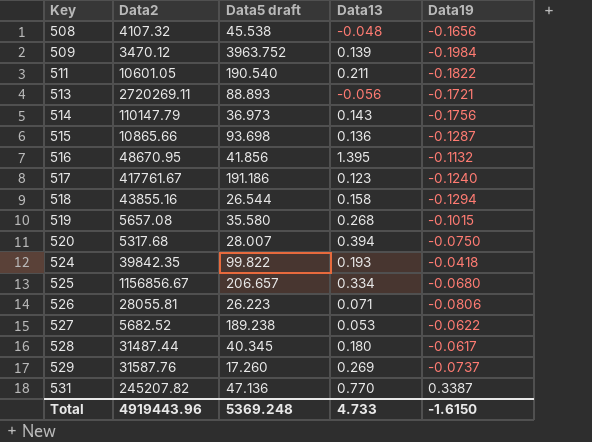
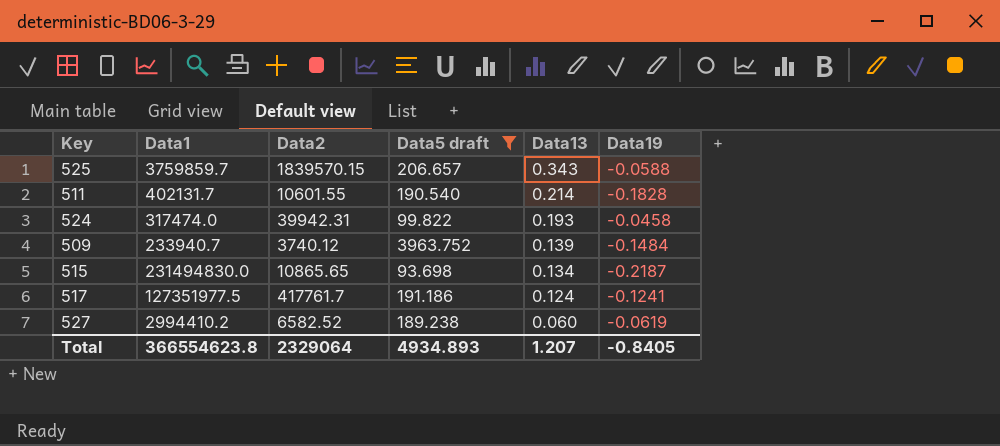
filter: none -> Data5 draft >= 93.698
row order: Key ascending -> Data13 descending
column Data1 | position: none -> 2
525 | Data2: 1156856.67 -> 1839570.15
525 | Data13: 0.334 -> 0.343
525 | Data19: -0.0680 -> -0.0588
511 | Data2: 10601.05 -> 10601.55
511 | Data13: 0.211 -> 0.214
511 | Data19: -0.1822 -> -0.1828
524 | Data2: 39842.35 -> 39942.31
524 | Data19: -0.0418 -> -0.0458
509 | Data2: 3470.12 -> 3740.12
509 | Data19: -0.1984 -> -0.1484
515 | Data2: 10865.66 -> 10865.65
515 | Data13: 0.136 -> 0.134
515 | Data19: -0.1287 -> -0.2187
517 | Data2: 417761.67 -> 417761.7
517 | Data13: 0.123 -> 0.124
517 | Data19: -0.1240 -> -0.1241
527 | Data2: 5682.52 -> 6582.52
527 | Data13: 0.053 -> 0.060
527 | Data19: -0.0622 -> -0.0619
Total | Data2: 4919443.96 -> 2329064
Total | Data5 draft: 5369.248 -> 4934.893
Total | Data13: 4.733 -> 1.207
Total | Data19: -1.6150 -> -0.8405

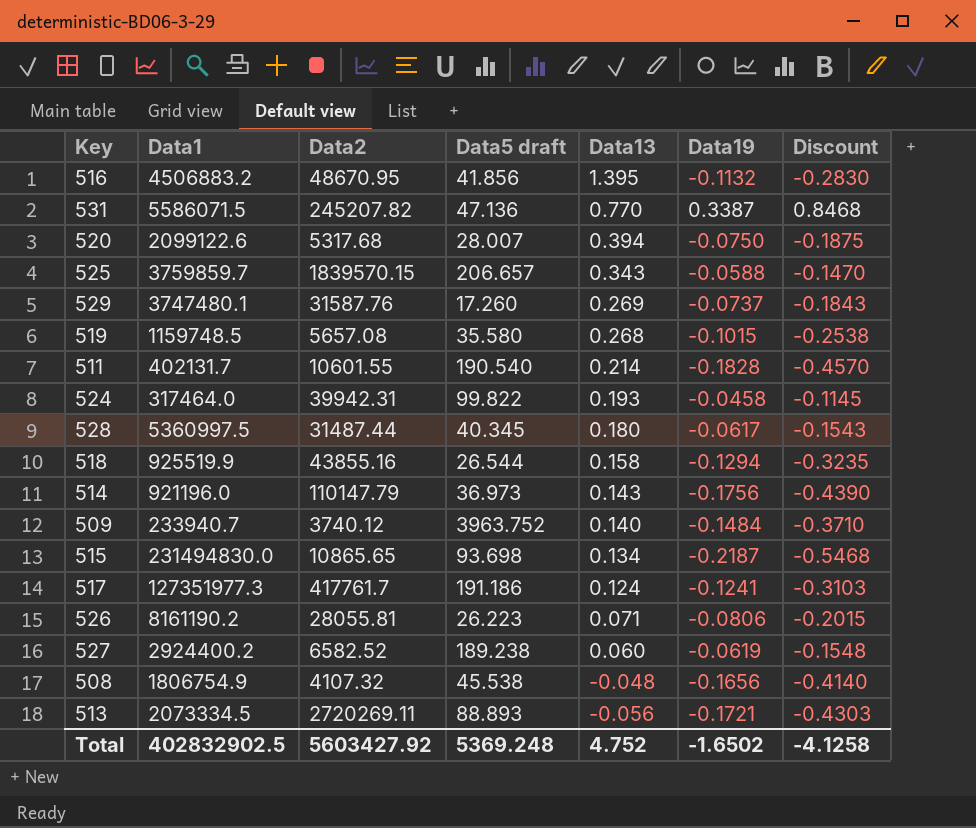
filter: Data5 draft >= 93.698 -> none
column Discount | formula: none -> [Data19] * 2.5
524 | Data1: 317474.0 -> 317464.0
509 | Data13: 0.139 -> 0.140
517 | Data1: 127351977.5 -> 127351977.3
527 | Data1: 2994410.2 -> 2924400.2
Total | Data1: 366554623.8 -> 402832902.5
Total | Data2: 2329064 -> 5603427.92
Total | Data5 draft: 4934.893 -> 5369.248
Total | Data13: 1.207 -> 4.752
Total | Data19: -0.8405 -> -1.6502

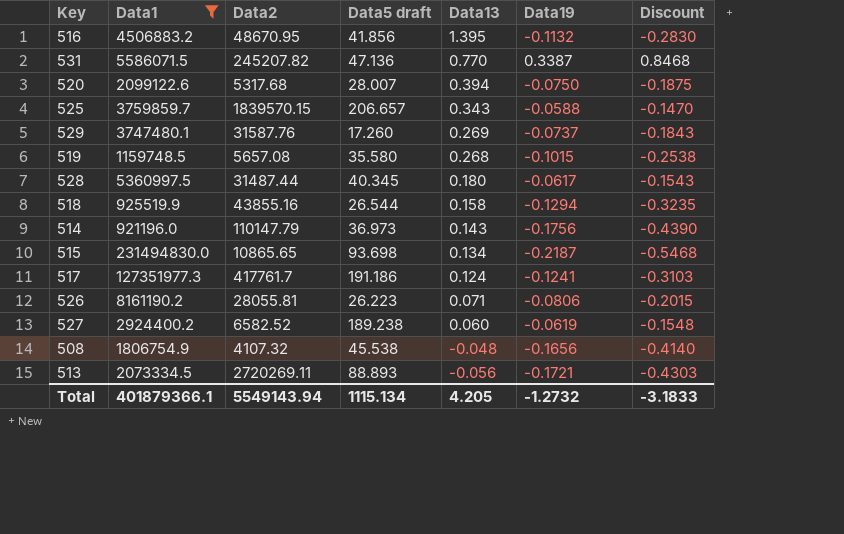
filter: none -> Data1 >= 921196.0
Total | Data1: 402832902.5 -> 401879366.1
Total | Data2: 5603427.92 -> 5549143.94
Total | Data5 draft: 5369.248 -> 1115.134
Total | Data13: 4.752 -> 4.205
Total | Data19: -1.6502 -> -1.2732
Total | Discount: -4.1258 -> -3.1833

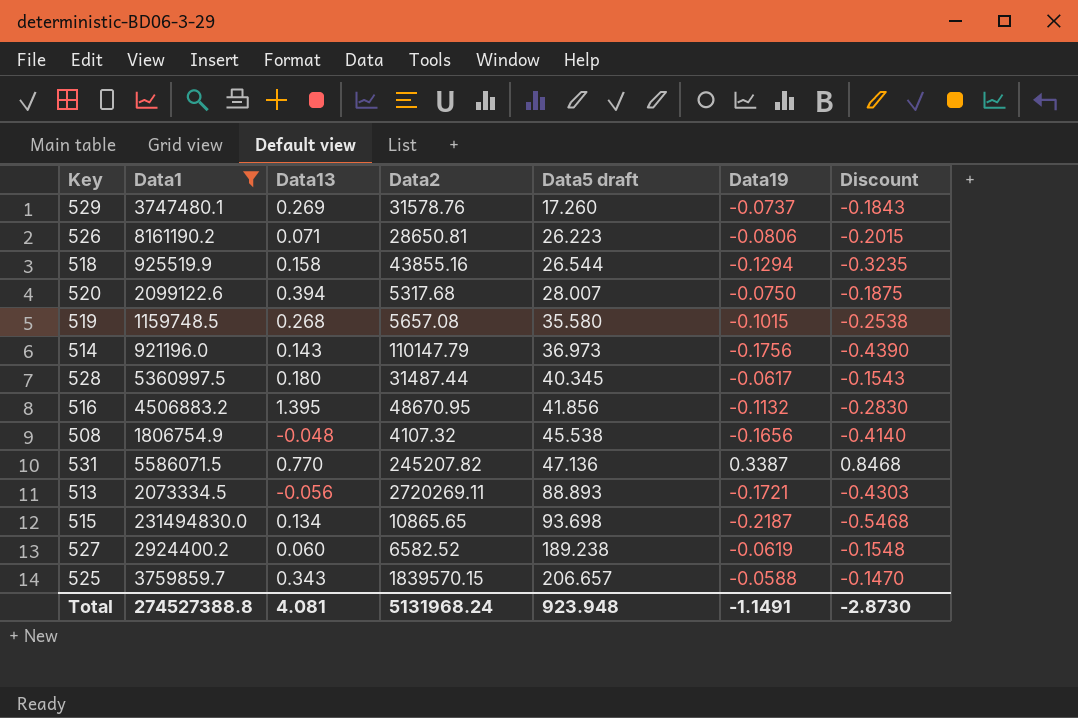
row order: Data13 descending -> Data5 draft ascending
column Data13 | position: 5 -> 3
row 517: 127351977.3 | 417761.7 | 191.186 | 0.124 | -0.1241 | -0.3103 -> none
529 | Data2: 31587.76 -> 31578.76
526 | Data2: 28055.81 -> 28650.81
Total | Data1: 401879366.1 -> 274527388.8
Total | Data13: 4.205 -> 4.081
Total | Data2: 5549143.94 -> 5131968.24
Total | Data5 draft: 1115.134 -> 923.948
Total | Data19: -1.2732 -> -1.1491
Total | Discount: -3.1833 -> -2.8730

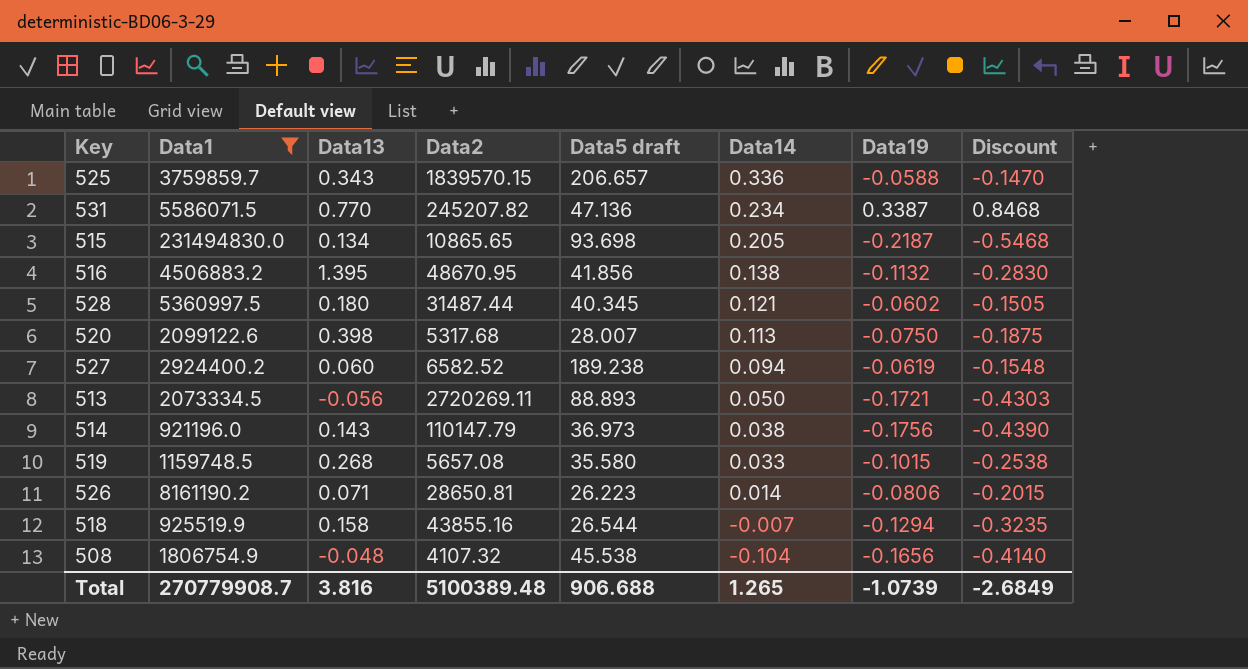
row order: Data5 draft ascending -> Data14 descending
column Data14 | position: none -> 6
row 529: 3747480.1 | 0.269 | 31578.76 | 17.260 | -0.0737 | -0.1843 -> none
528 | Data19: -0.0617 -> -0.0602
528 | Discount: -0.1543 -> -0.1505
520 | Data13: 0.394 -> 0.398
Total | Data1: 274527388.8 -> 270779908.7
Total | Data13: 4.081 -> 3.816
Total | Data2: 5131968.24 -> 5100389.48
Total | Data5 draft: 923.948 -> 906.688
Total | Data19: -1.1491 -> -1.0739
Total | Discount: -2.8730 -> -2.6849

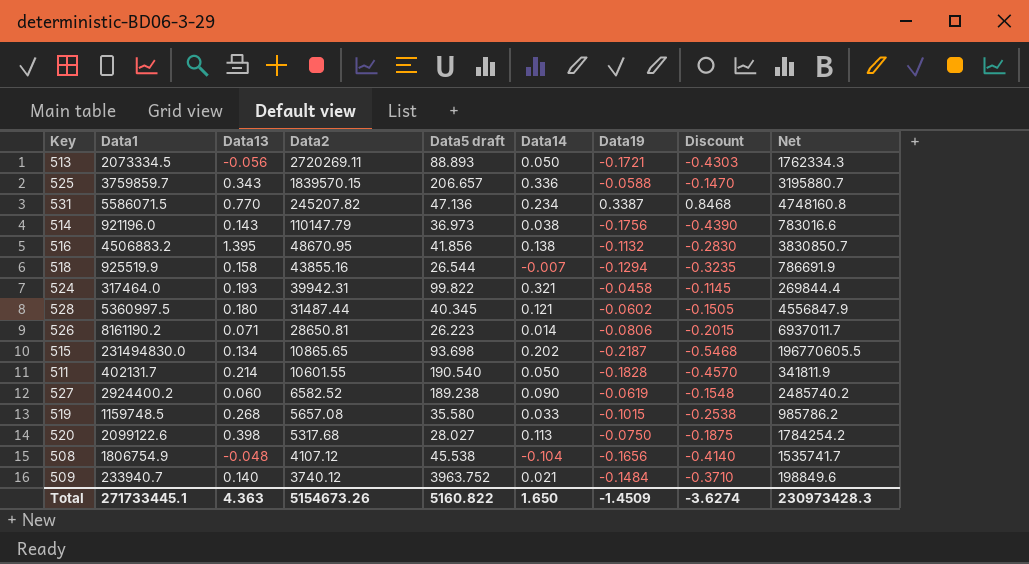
filter: Data1 >= 921196.0 -> none
row order: Data14 descending -> Data2 descending
column Net | formula: none -> [Data1] * 0.85
515 | Data14: 0.205 -> 0.202
527 | Data14: 0.094 -> 0.090
520 | Data5 draft: 28.007 -> 28.027
508 | Data2: 4107.32 -> 4107.12
Total | Data1: 270779908.7 -> 271733445.1
Total | Data13: 3.816 -> 4.363
Total | Data2: 5100389.48 -> 5154673.26
Total | Data5 draft: 906.688 -> 5160.822
Total | Data14: 1.265 -> 1.650
Total | Data19: -1.0739 -> -1.4509
Total | Discount: -2.6849 -> -3.6274

